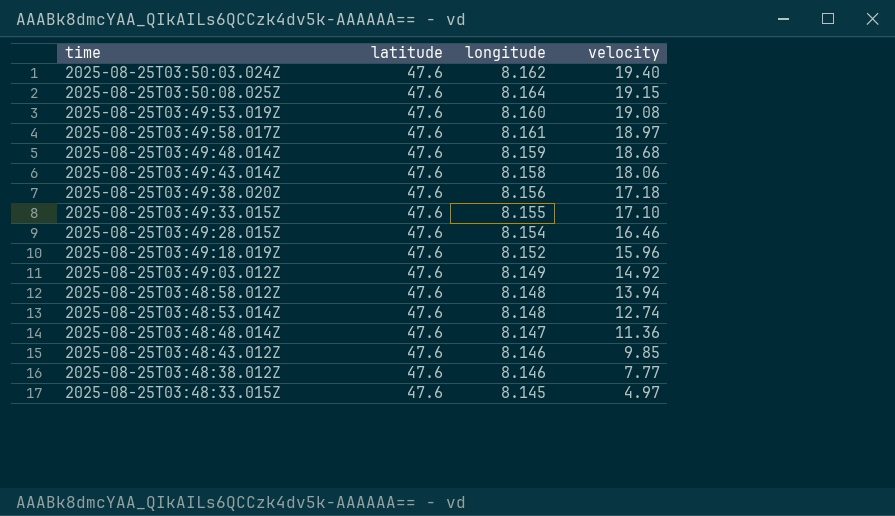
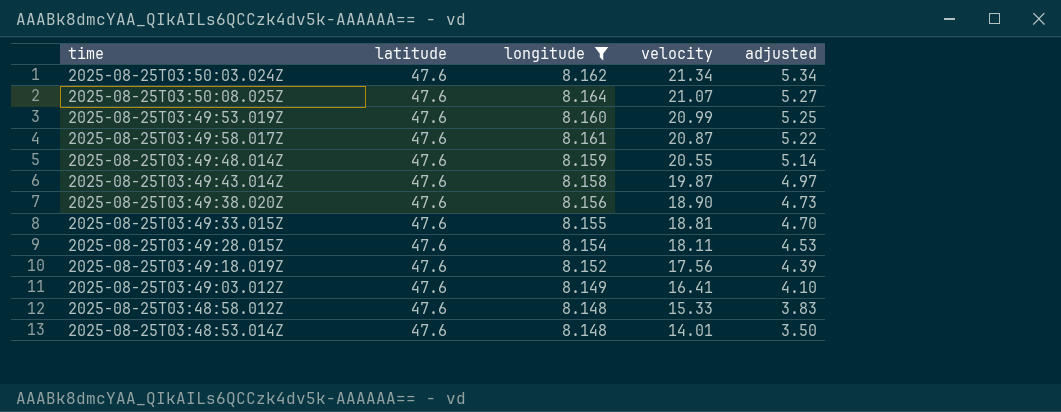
filter: none -> longitude >= 8.148
column adjusted | formula: none -> [velocity] * 0.25
2025-08-25T03:50:03.024Z | velocity: 19.40 -> 21.34
2025-08-25T03:50:08.025Z | velocity: 19.15 -> 21.07
2025-08-25T03:49:53.019Z | velocity: 19.08 -> 20.99
2025-08-25T03:49:58.017Z | velocity: 18.97 -> 20.87
2025-08-25T03:49:48.014Z | velocity: 18.68 -> 20.55
2025-08-25T03:49:43.014Z | velocity: 18.06 -> 19.87
2025-08-25T03:49:38.020Z | velocity: 17.18 -> 18.90
2025-08-25T03:49:33.015Z | velocity: 17.10 -> 18.81
2025-08-25T03:49:28.015Z | velocity: 16.46 -> 18.11
2025-08-25T03:49:18.019Z | velocity: 15.96 -> 17.56
2025-08-25T03:49:03.012Z | velocity: 14.92 -> 16.41
2025-08-25T03:48:58.012Z | velocity: 13.94 -> 15.33
2025-08-25T03:48:53.014Z | velocity: 12.74 -> 14.01

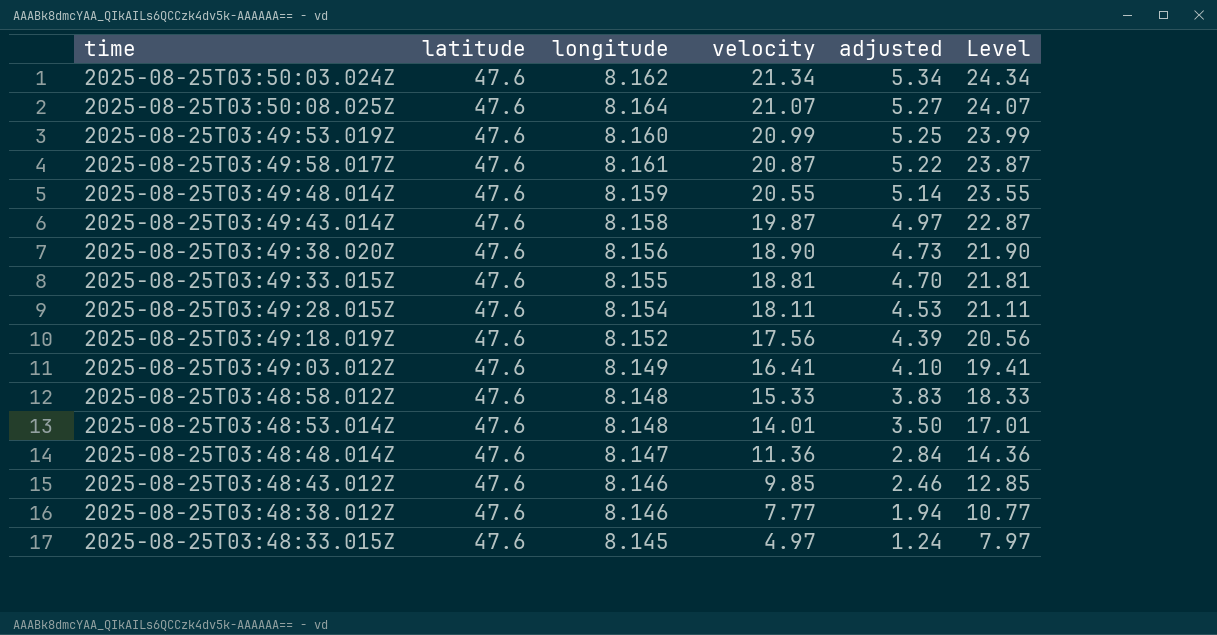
filter: longitude >= 8.148 -> none
column Level | formula: none -> [velocity] + 3

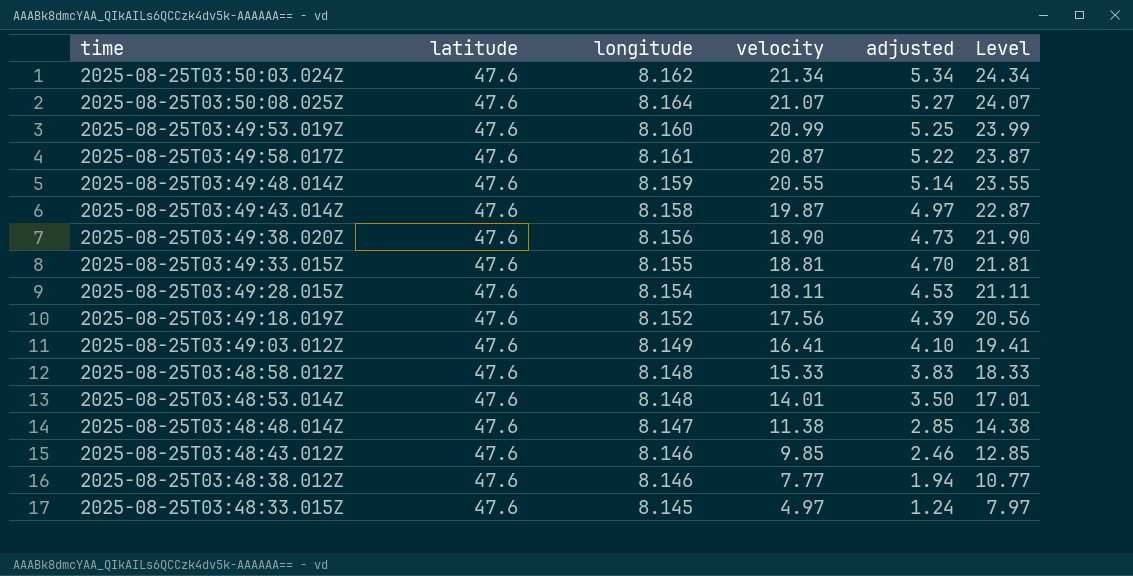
2025-08-25T03:48:48.014Z | velocity: 11.36 -> 11.38
2025-08-25T03:48:48.014Z | adjusted: 2.84 -> 2.85
2025-08-25T03:48:48.014Z | Level: 14.36 -> 14.38

